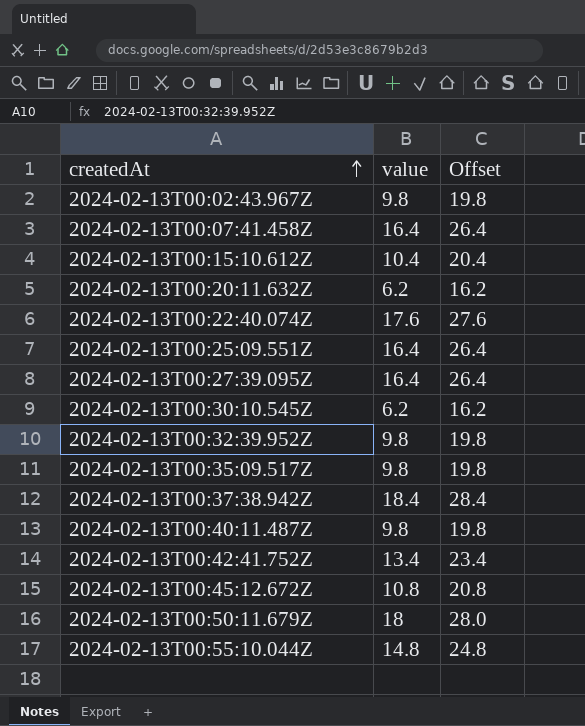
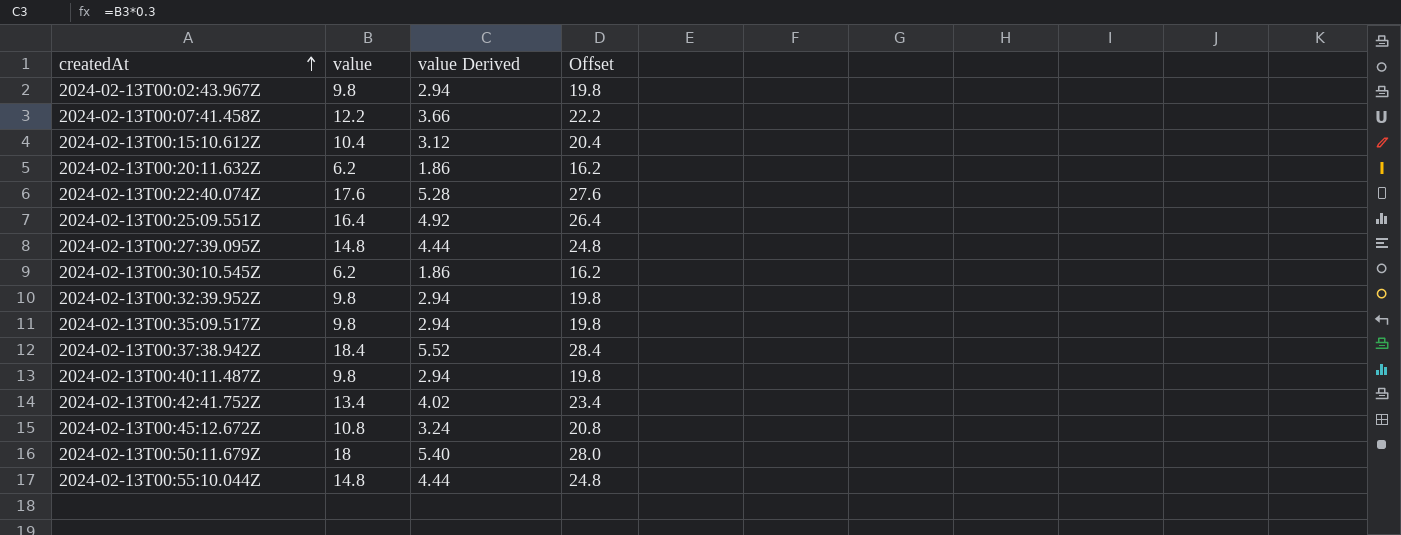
column value Derived | formula: none -> [value] * 0.3
2024-02-13T00:07:41.458Z | value: 16.4 -> 12.2
2024-02-13T00:07:41.458Z | Offset: 26.4 -> 22.2
2024-02-13T00:27:39.095Z | value: 16.4 -> 14.8
2024-02-13T00:27:39.095Z | Offset: 26.4 -> 24.8

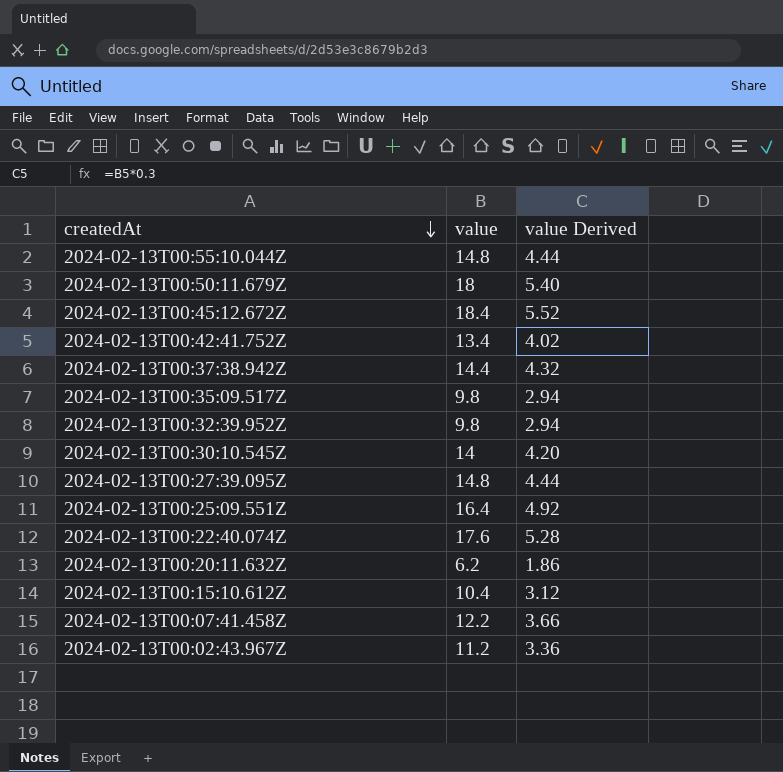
row order: createdAt ascending -> createdAt descending
column Offset | formula: [value] + 10 -> none
row 2024-02-13T00:40:11.487Z: 9.8 | 2.94 | 19.8 -> none
2024-02-13T00:45:12.672Z | value: 10.8 -> 18.4
2024-02-13T00:45:12.672Z | value Derived: 3.24 -> 5.52
2024-02-13T00:37:38.942Z | value: 18.4 -> 14.4
2024-02-13T00:37:38.942Z | value Derived: 5.52 -> 4.32
2024-02-13T00:30:10.545Z | value: 6.2 -> 14
2024-02-13T00:30:10.545Z | value Derived: 1.86 -> 4.20
2024-02-13T00:02:43.967Z | value: 9.8 -> 11.2
2024-02-13T00:02:43.967Z | value Derived: 2.94 -> 3.36

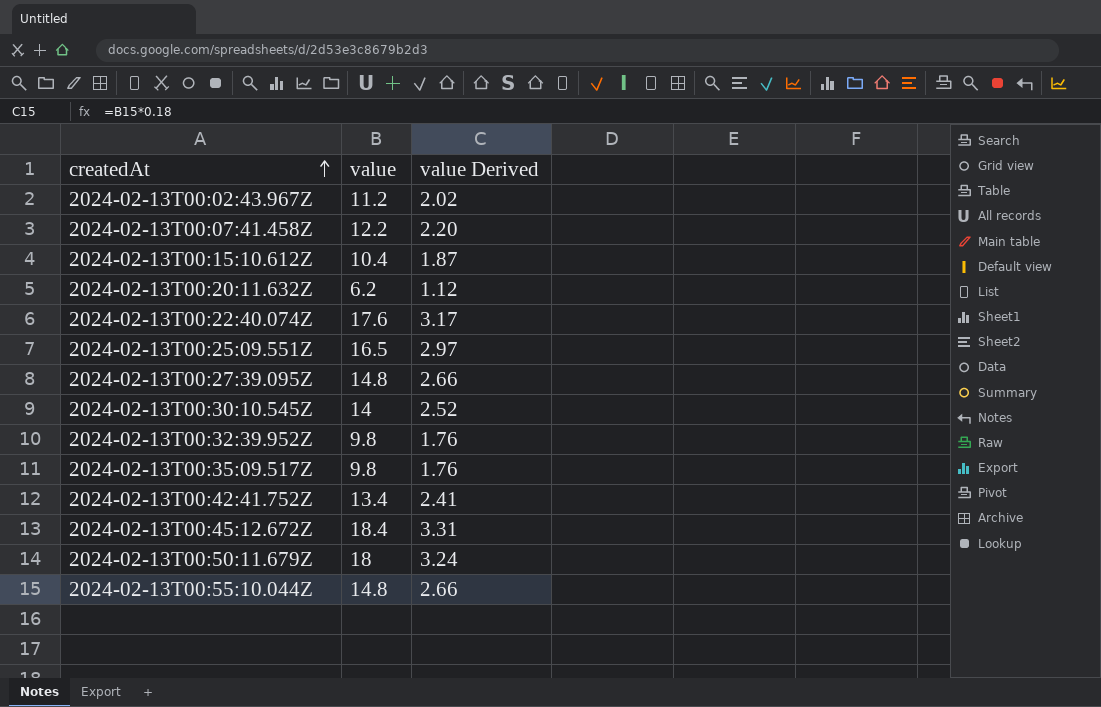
row order: createdAt descending -> createdAt ascending
column value Derived | formula: [value] * 0.3 -> [value] * 0.18
row 2024-02-13T00:37:38.942Z: 14.4 | 4.32 -> none
2024-02-13T00:25:09.551Z | value: 16.4 -> 16.5

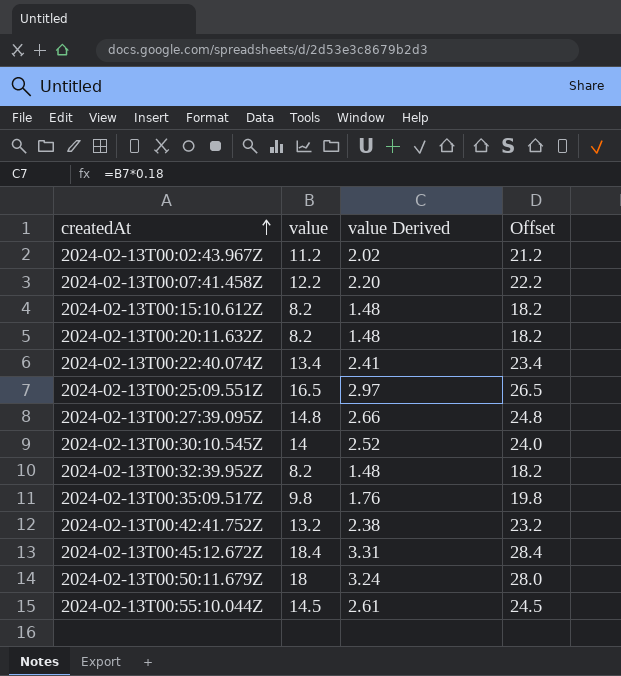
column Offset | formula: none -> [value] + 10
2024-02-13T00:15:10.612Z | value: 10.4 -> 8.2
2024-02-13T00:15:10.612Z | value Derived: 1.87 -> 1.48
2024-02-13T00:20:11.632Z | value: 6.2 -> 8.2
2024-02-13T00:20:11.632Z | value Derived: 1.12 -> 1.48
2024-02-13T00:22:40.074Z | value: 17.6 -> 13.4
2024-02-13T00:22:40.074Z | value Derived: 3.17 -> 2.41
2024-02-13T00:32:39.952Z | value: 9.8 -> 8.2
2024-02-13T00:32:39.952Z | value Derived: 1.76 -> 1.48
2024-02-13T00:42:41.752Z | value: 13.4 -> 13.2
2024-02-13T00:42:41.752Z | value Derived: 2.41 -> 2.38
2024-02-13T00:55:10.044Z | value: 14.8 -> 14.5
2024-02-13T00:55:10.044Z | value Derived: 2.66 -> 2.61

